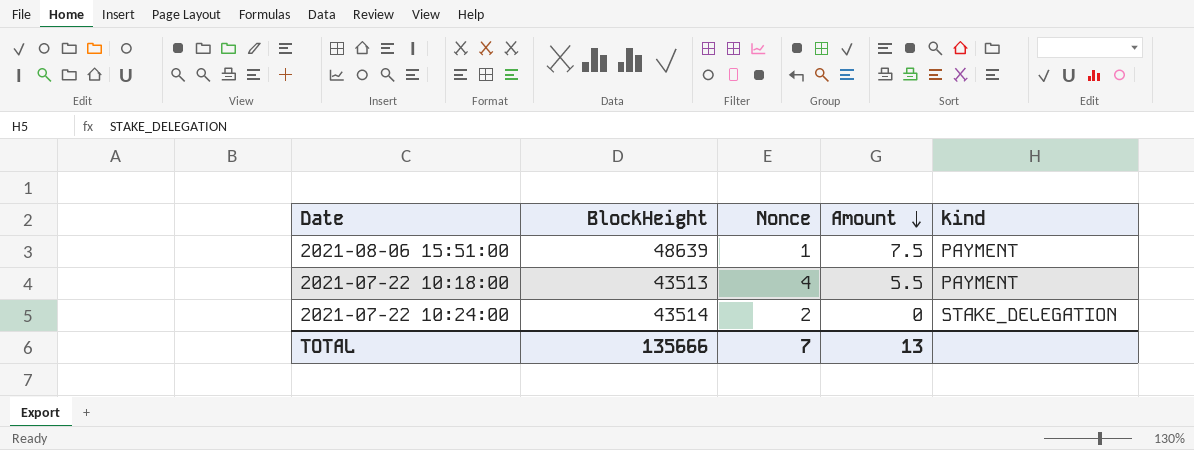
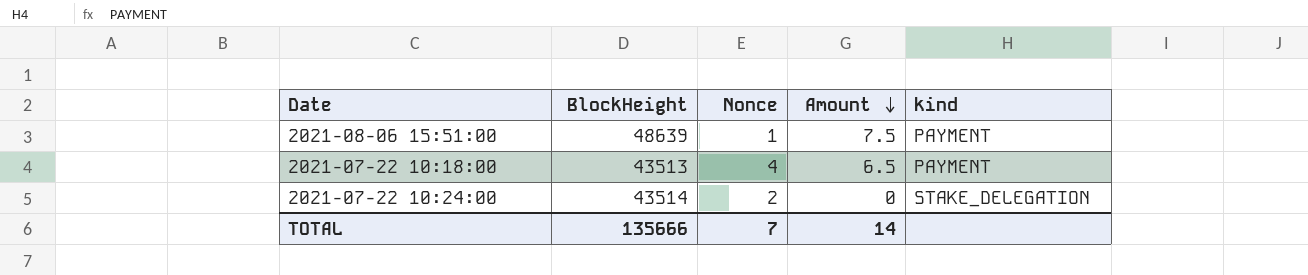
2021-07-22 10:18:00 | Amount: 5.5 -> 6.5
TOTAL | Amount: 13 -> 14

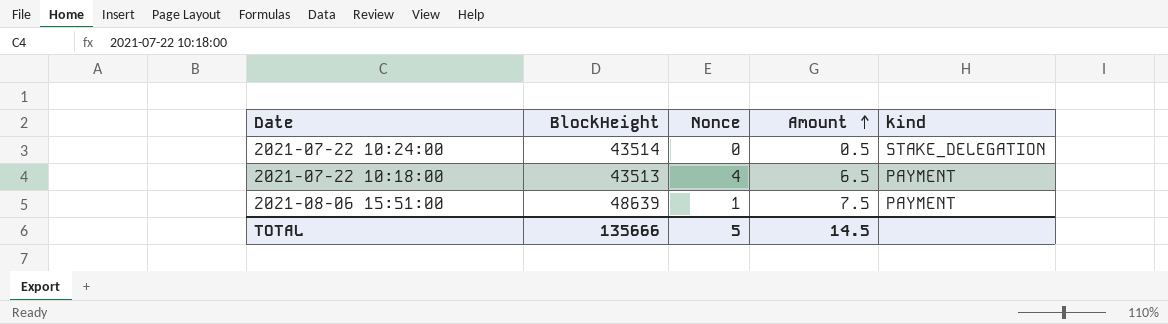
row order: Amount descending -> Amount ascending
2021-07-22 10:24:00 | Nonce: 2 -> 0
2021-07-22 10:24:00 | Amount: 0 -> 0.5
TOTAL | Nonce: 7 -> 5
TOTAL | Amount: 14 -> 14.5

